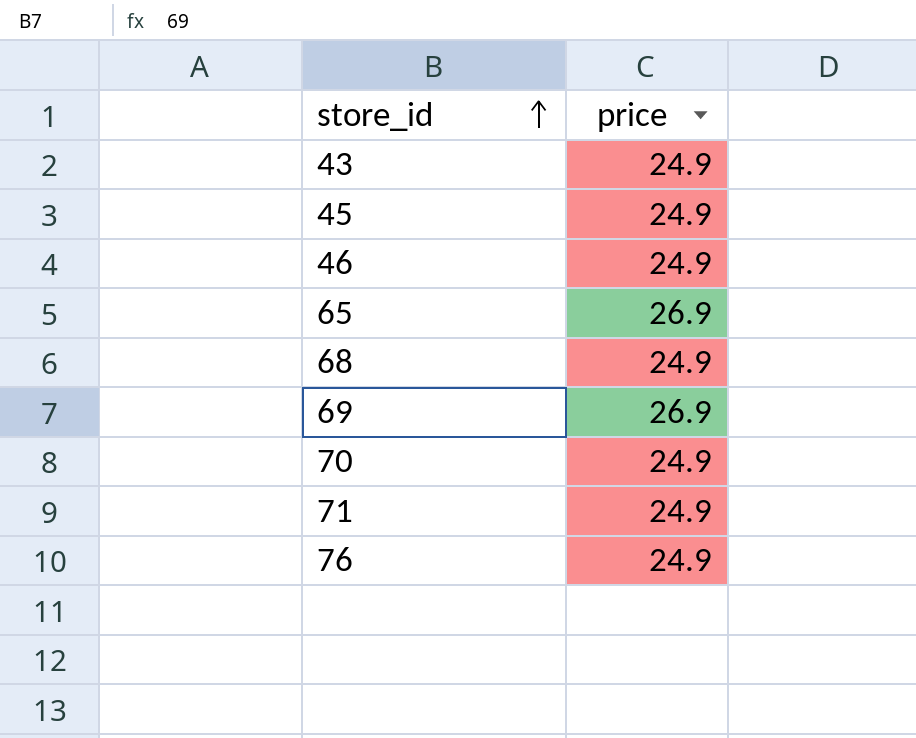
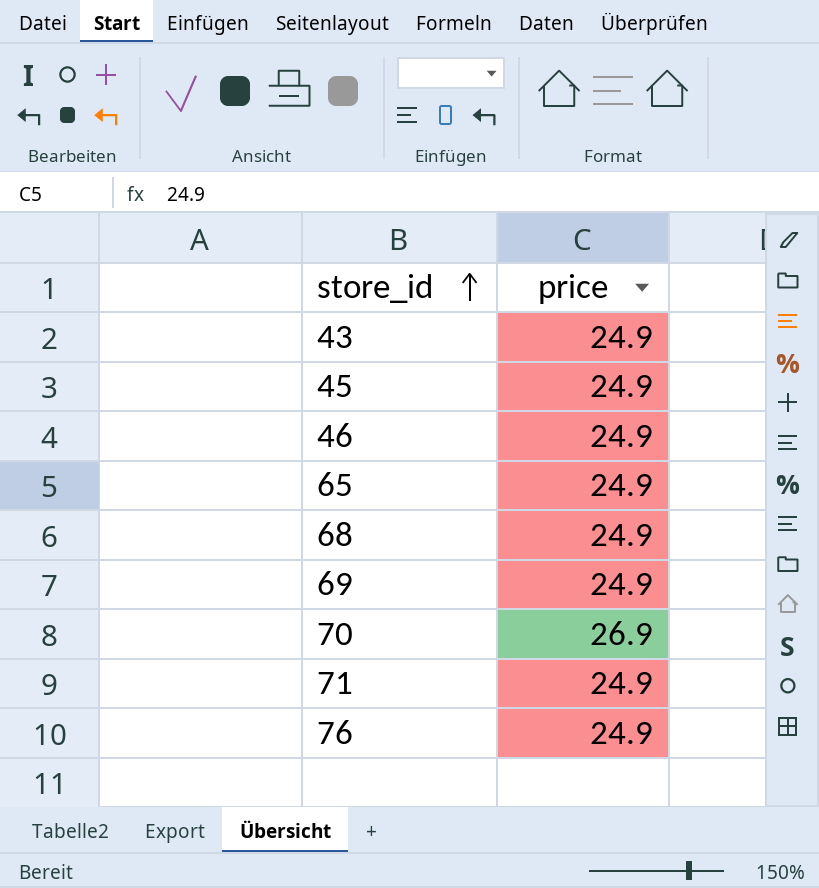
65 | price: 26.9 -> 24.9
69 | price: 26.9 -> 24.9
70 | price: 24.9 -> 26.9

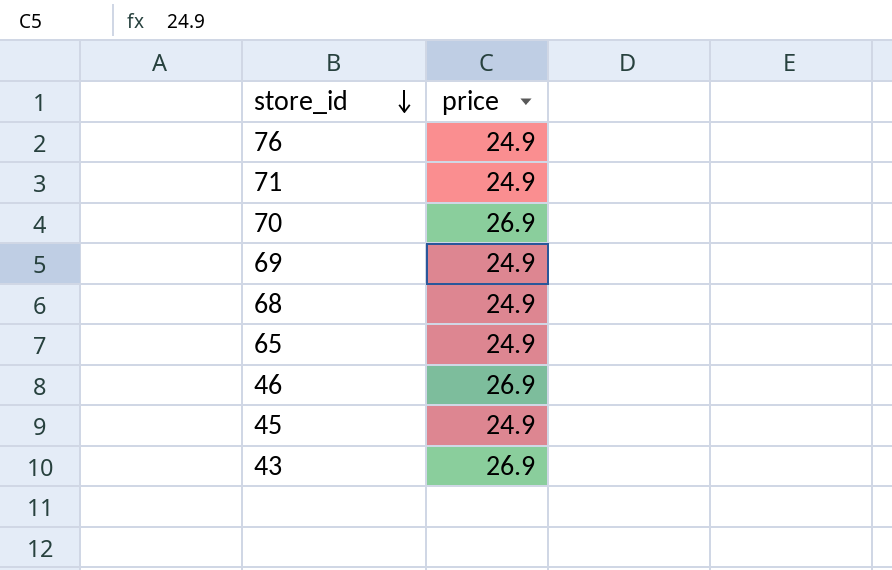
row order: store_id ascending -> store_id descending
46 | price: 24.9 -> 26.9
43 | price: 24.9 -> 26.9

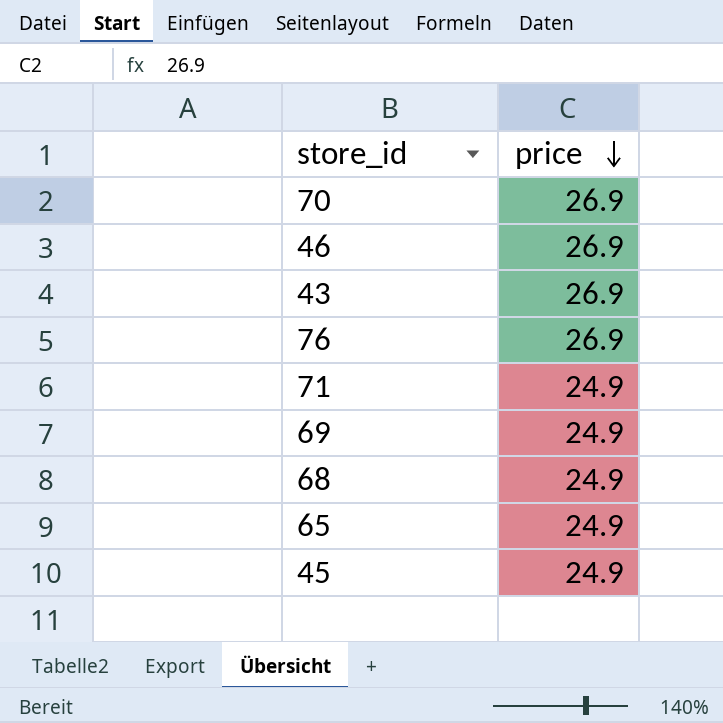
row order: store_id descending -> price descending
76 | price: 24.9 -> 26.9

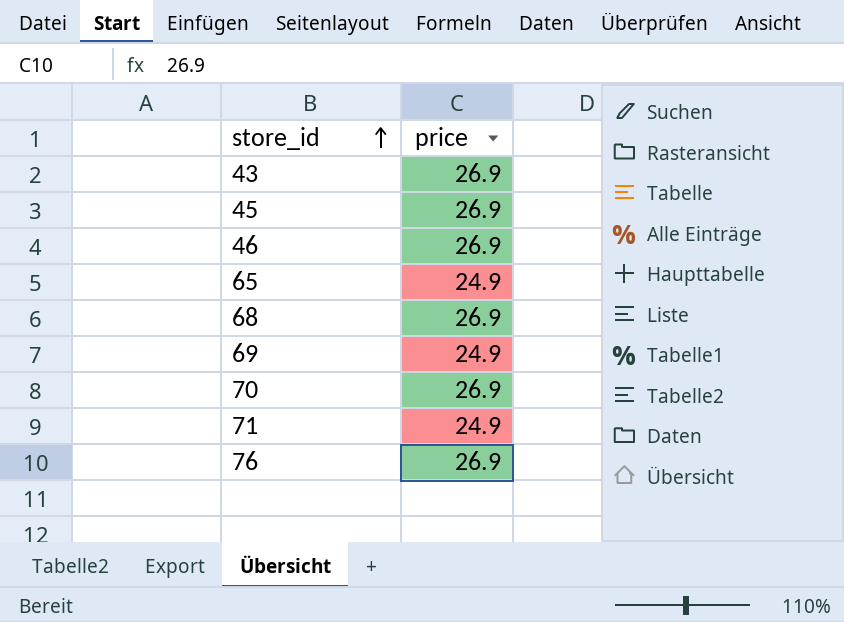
row order: price descending -> store_id ascending
45 | price: 24.9 -> 26.9
68 | price: 24.9 -> 26.9

